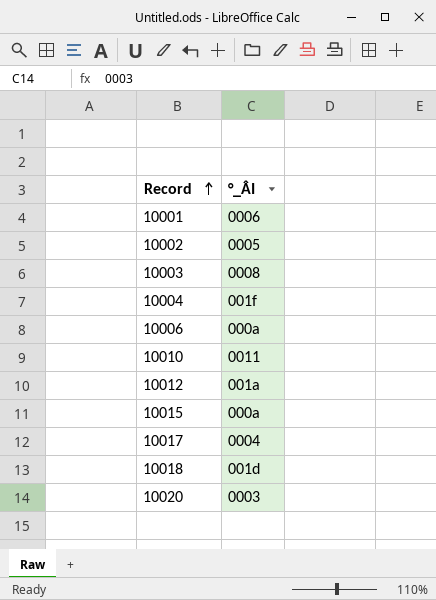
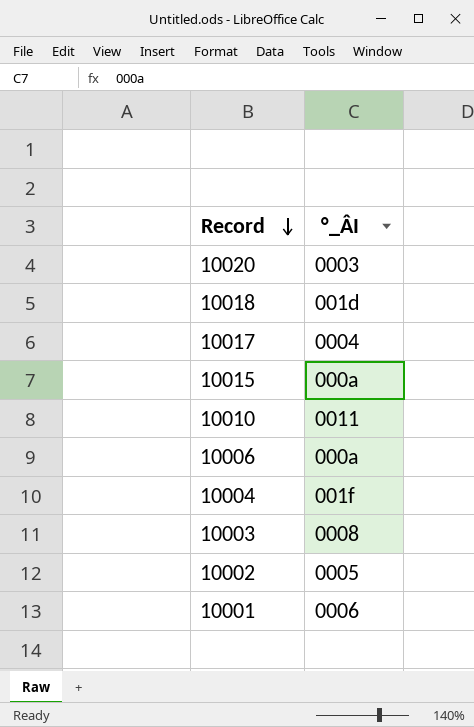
row order: Record ascending -> Record descending
row 10012: 001a -> none

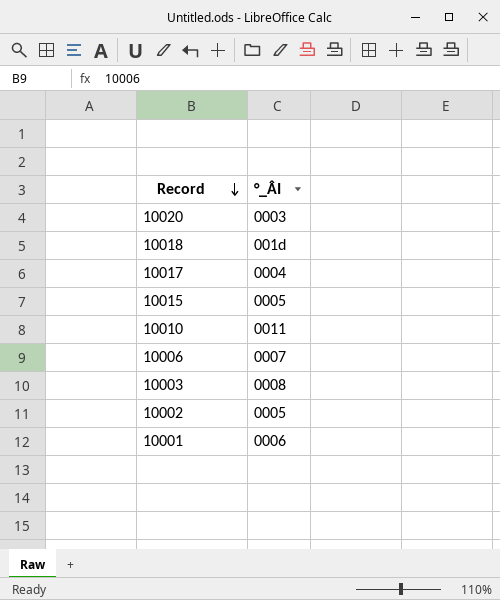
row 10004: 001f -> none
10015 | °_ÂI: 000a -> 0005
10006 | °_ÂI: 000a -> 0007

